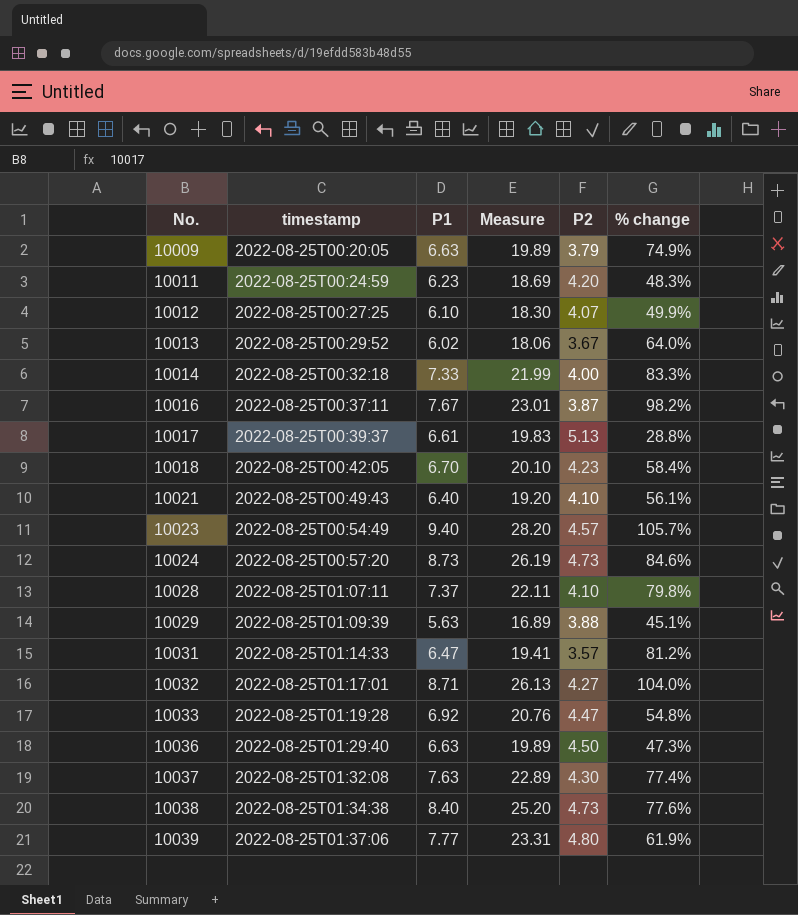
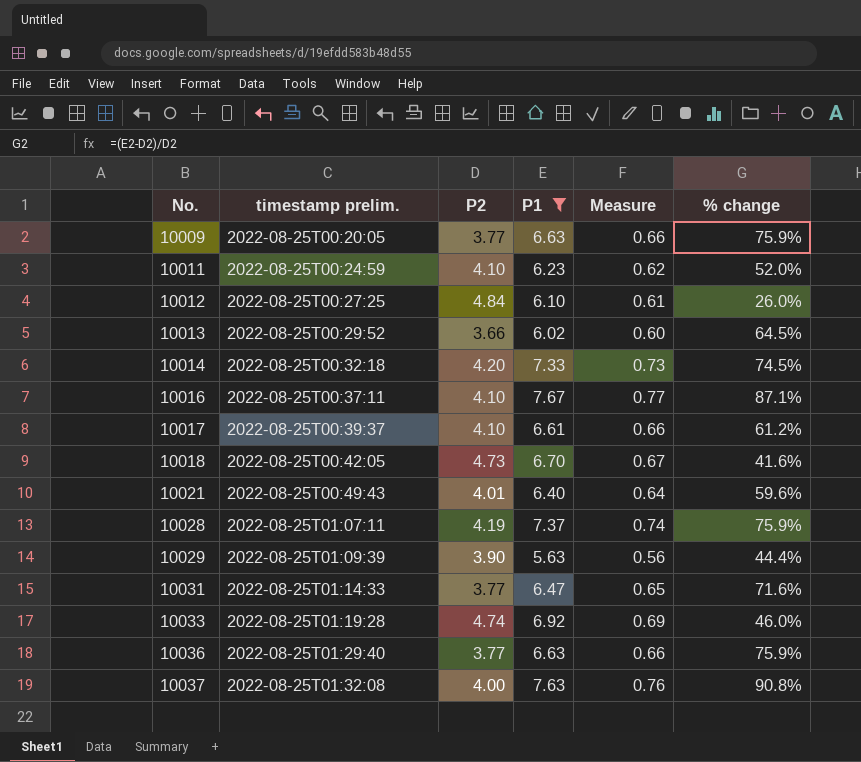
filter: none -> P1 <= 7.67
column name: timestamp -> timestamp prelim.
column P2 | position: 5 -> 3
column Measure | formula: [P1] * 3 -> [P1] * 0.1
10009 | P2: 3.79 -> 3.77
10009 | % change: 74.9% -> 75.9%
10011 | P2: 4.20 -> 4.10
10011 | % change: 48.3% -> 52.0%
10012 | P2: 4.07 -> 4.84
10012 | % change: 49.9% -> 26.0%
10013 | P2: 3.67 -> 3.66
10013 | % change: 64.0% -> 64.5%
10014 | P2: 4.00 -> 4.20
10014 | % change: 83.3% -> 74.5%
10016 | P2: 3.87 -> 4.10
10016 | % change: 98.2% -> 87.1%
10017 | P2: 5.13 -> 4.10
10017 | % change: 28.8% -> 61.2%
10018 | P2: 4.23 -> 4.73
10018 | % change: 58.4% -> 41.6%
10021 | P2: 4.10 -> 4.01
10021 | % change: 56.1% -> 59.6%
10028 | P2: 4.10 -> 4.19
10028 | % change: 79.8% -> 75.9%
10029 | P2: 3.88 -> 3.90
10029 | % change: 45.1% -> 44.4%
10031 | P2: 3.57 -> 3.77
10031 | % change: 81.2% -> 71.6%
10033 | P2: 4.47 -> 4.74
10033 | % change: 54.8% -> 46.0%
10036 | P2: 4.50 -> 3.77
10036 | % change: 47.3% -> 75.9%
10037 | P2: 4.30 -> 4.00
10037 | % change: 77.4% -> 90.8%

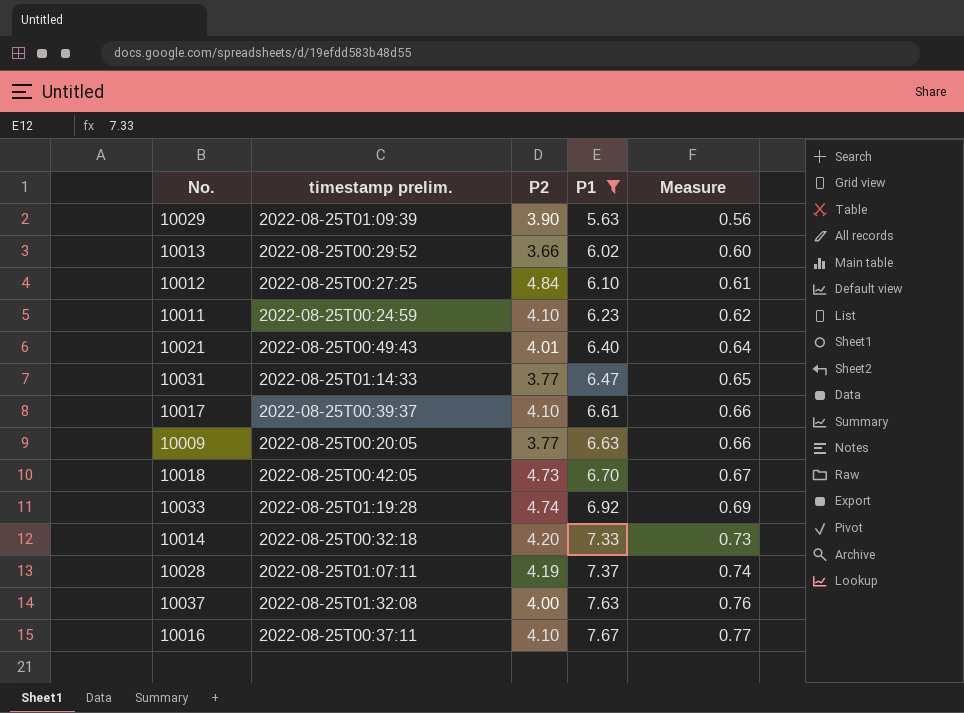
row order: No. ascending -> P1 ascending
column % change | formula: ([P1] - [P2]) / [P2] -> none
row 10036: 2022-08-25T01:29:40 | 3.77 | 6.63 | 0.66 | 75.9% -> none

